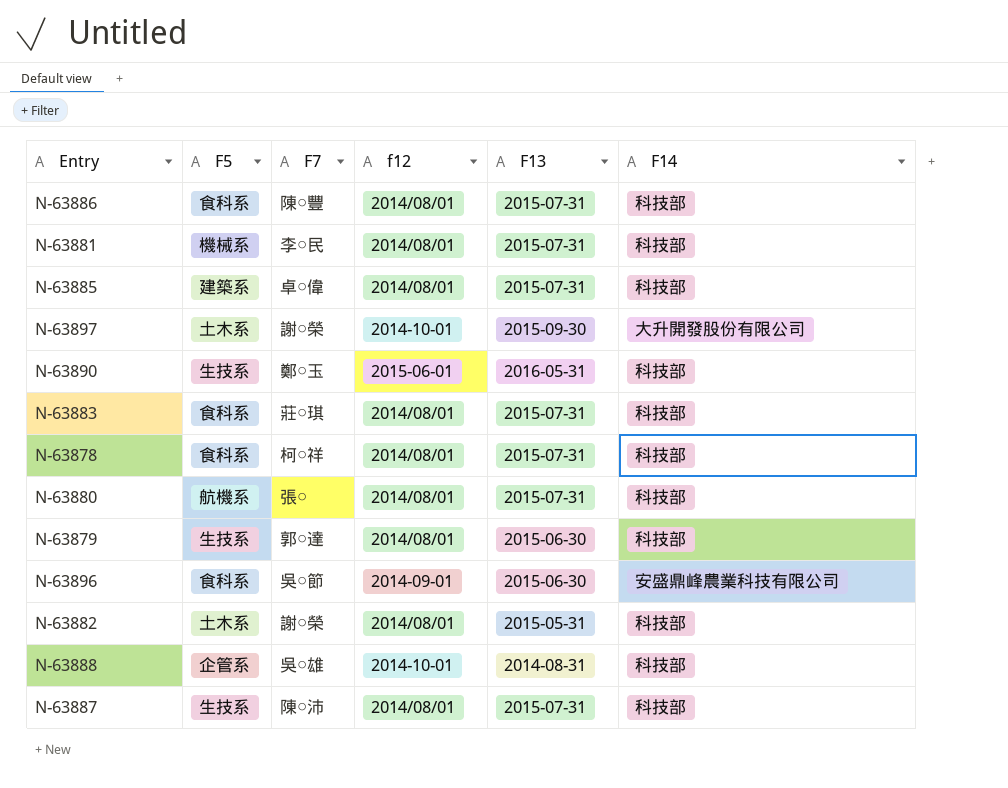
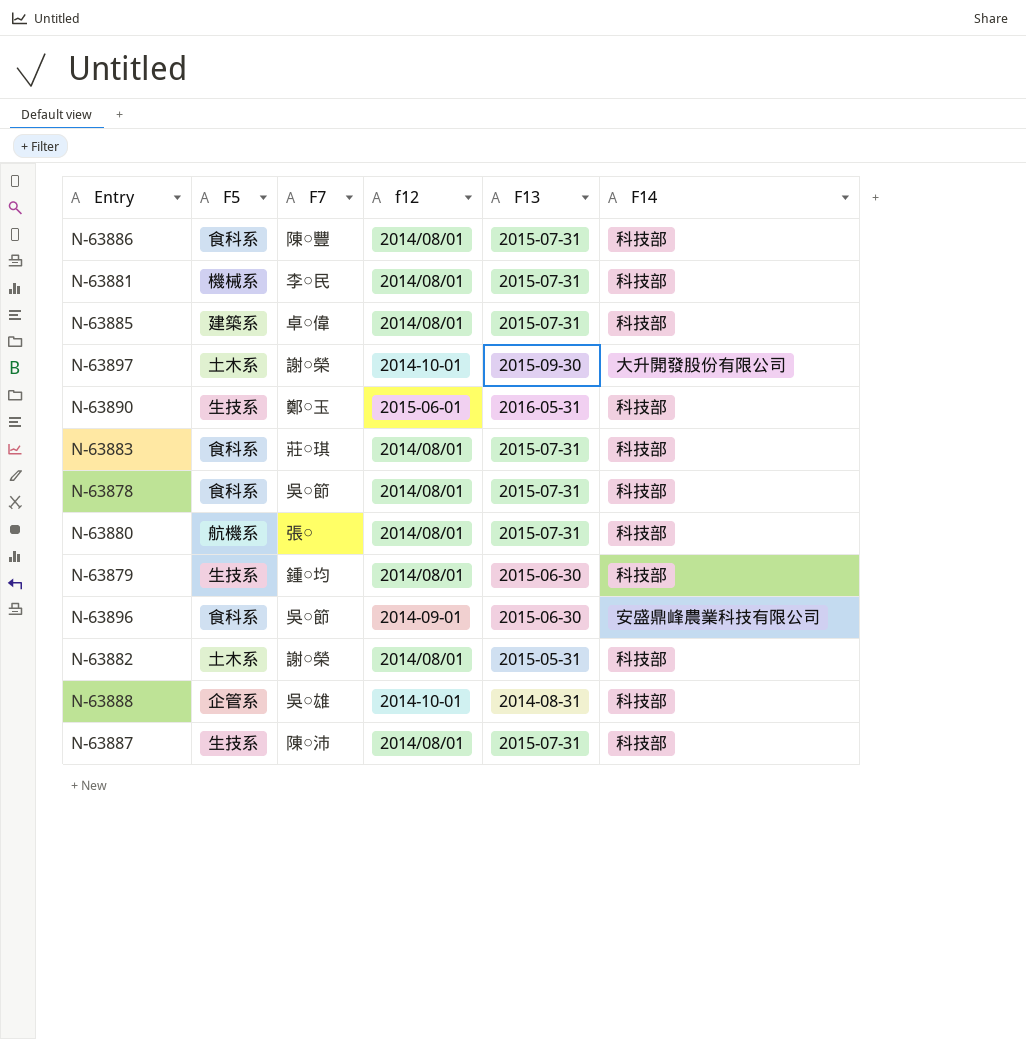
N-63878 | F7: 柯○祥 -> 吳○節
N-63879 | F7: 郭○達 -> 鍾○均

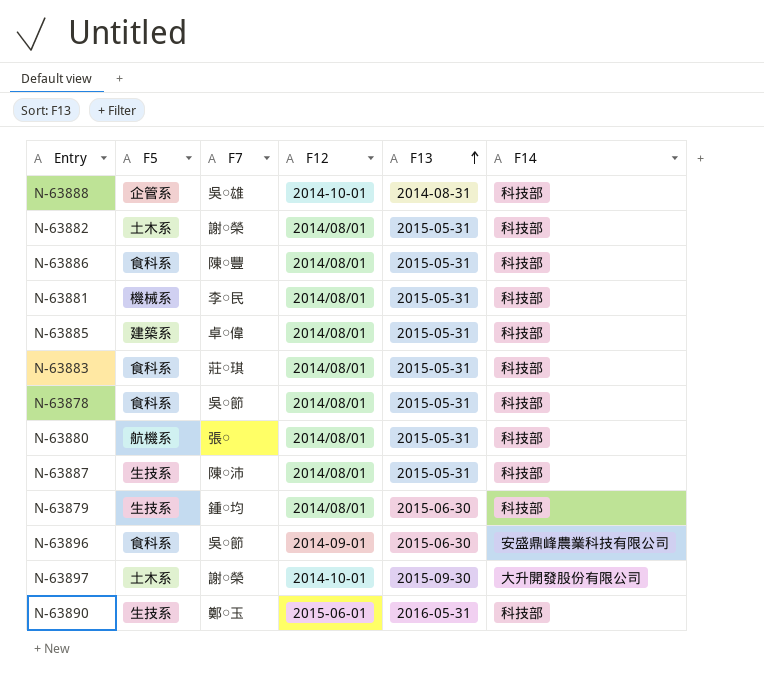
row order: none -> F13 ascending
column name: f12 -> F12
N-63886 | F13: 2015-07-31 -> 2015-05-31
N-63881 | F13: 2015-07-31 -> 2015-05-31
N-63885 | F13: 2015-07-31 -> 2015-05-31
N-63883 | F13: 2015-07-31 -> 2015-05-31
N-63878 | F13: 2015-07-31 -> 2015-05-31
N-63880 | F13: 2015-07-31 -> 2015-05-31
N-63887 | F13: 2015-07-31 -> 2015-05-31

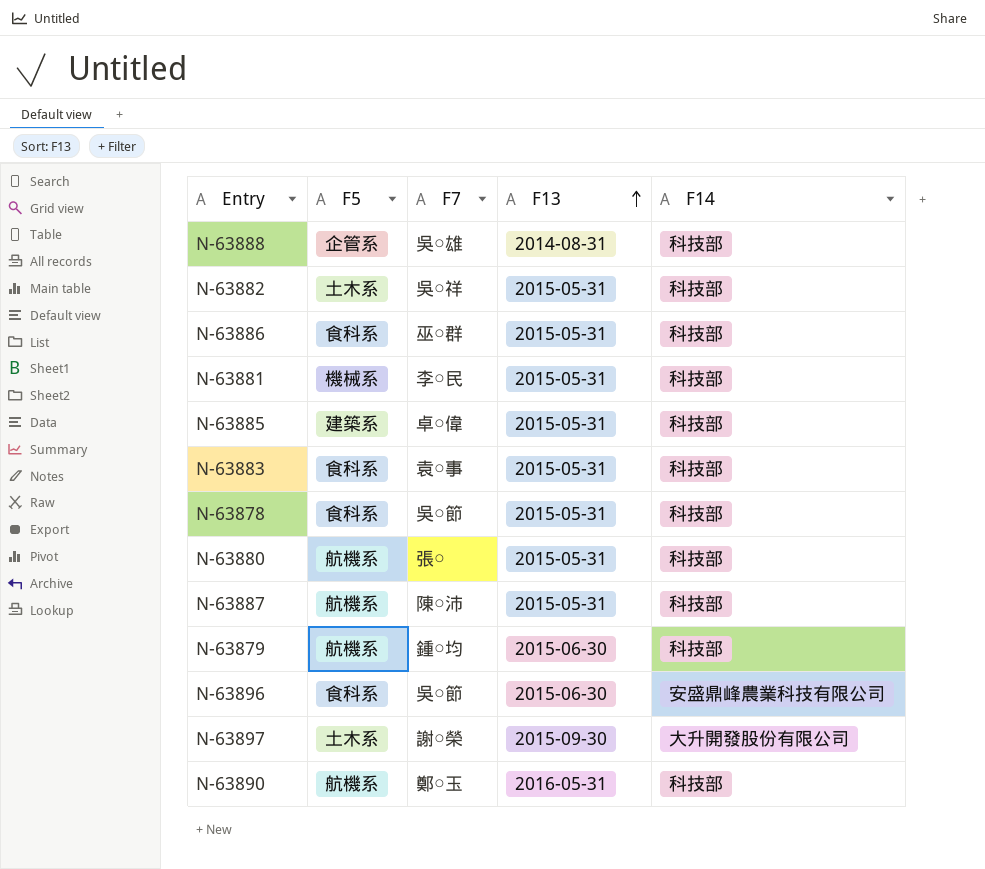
column F12 | position: 4 -> none
N-63882 | F7: 謝○榮 -> 吳○祥
N-63886 | F7: 陳○豐 -> 巫○群
N-63883 | F7: 莊○琪 -> 袁○事
N-63887 | F5: 生技系 -> 航機系
N-63879 | F5: 生技系 -> 航機系
N-63890 | F5: 生技系 -> 航機系

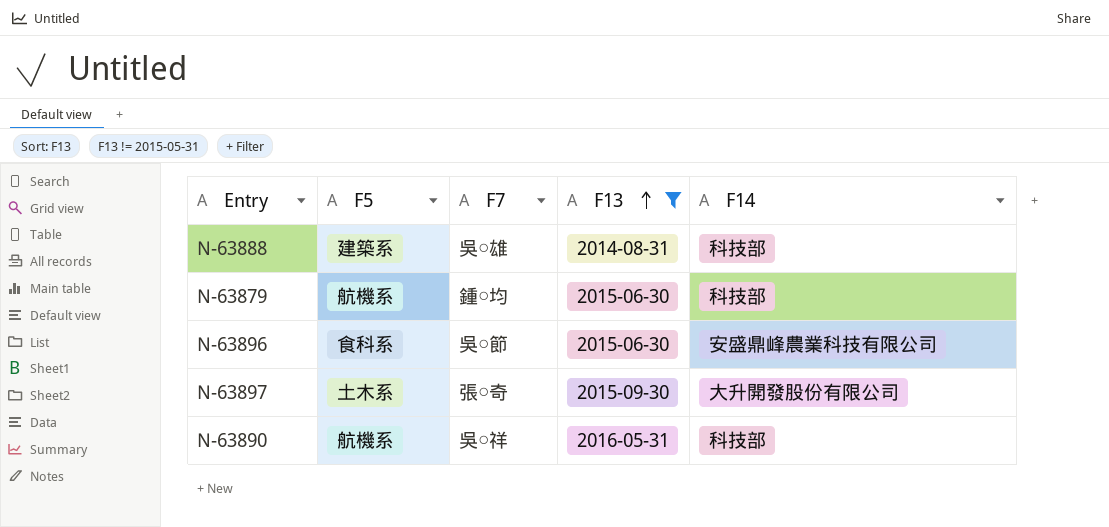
filter: none -> F13 != 2015-05-31
N-63888 | F5: 企管系 -> 建築系
N-63897 | F7: 謝○榮 -> 張○奇
N-63890 | F7: 鄭○玉 -> 吳○祥

